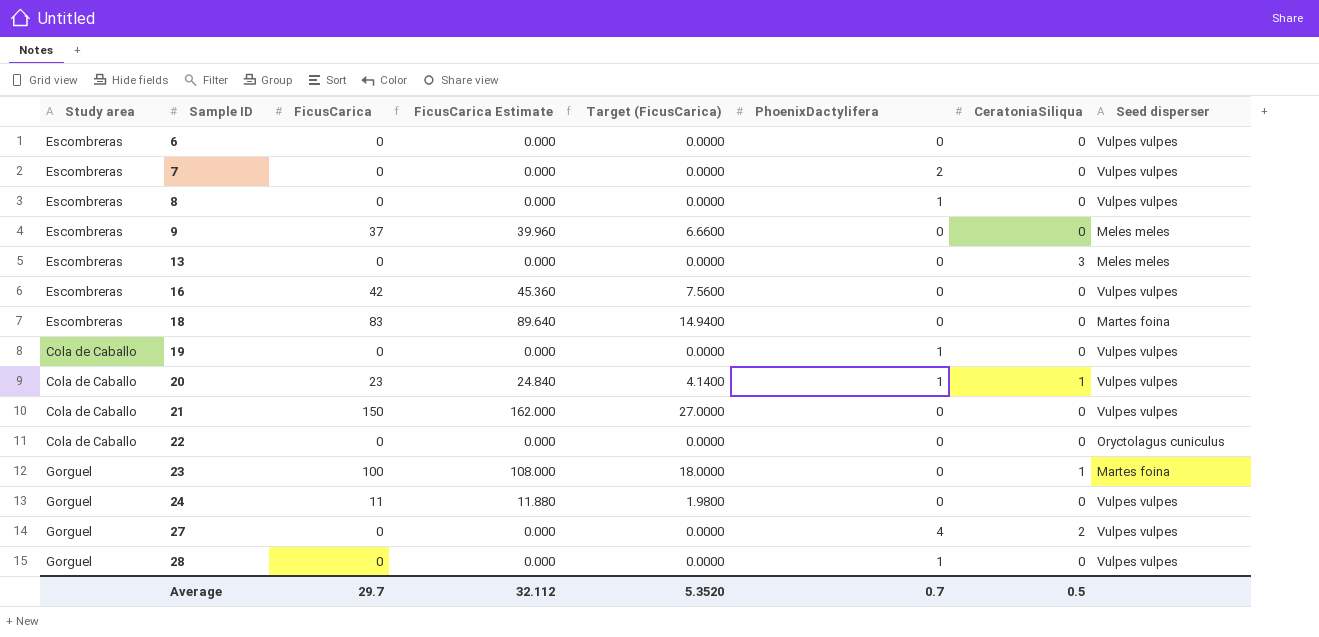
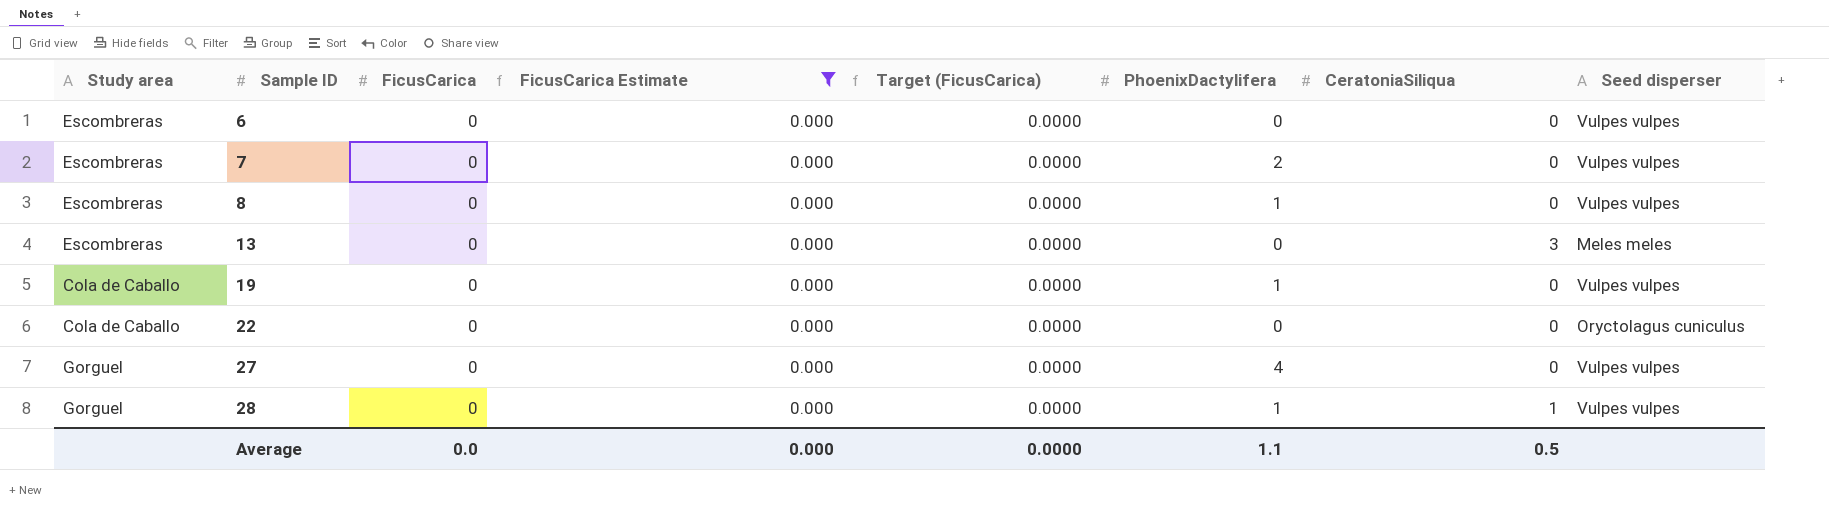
filter: none -> FicusCarica Estimate = 0.000
27 | CeratoniaSiliqua: 2 -> 0
28 | CeratoniaSiliqua: 0 -> 1
Average | FicusCarica: 29.7 -> 0.0
Average | FicusCarica Estimate: 32.112 -> 0.000
Average | Target (FicusCarica): 5.3520 -> 0.0000
Average | PhoenixDactylifera: 0.7 -> 1.1

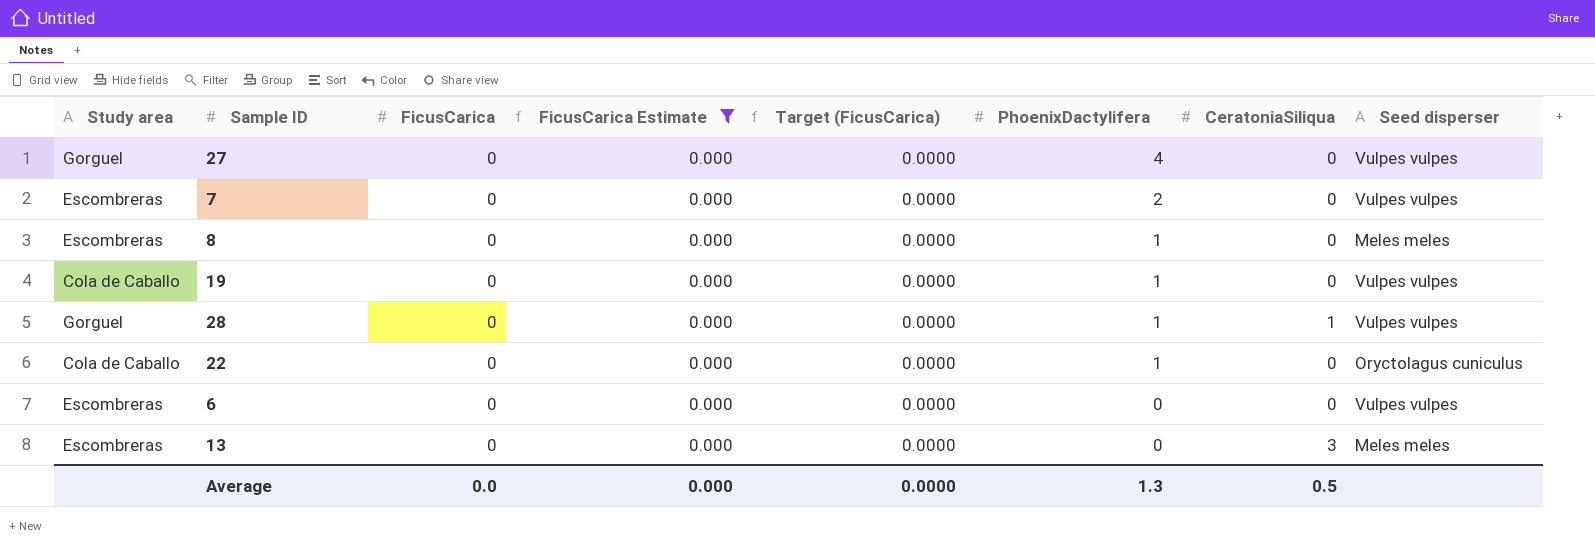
row order: Sample ID ascending -> PhoenixDactylifera descending
8 | Seed disperser: Vulpes vulpes -> Meles meles
22 | PhoenixDactylifera: 0 -> 1
Average | PhoenixDactylifera: 1.1 -> 1.3

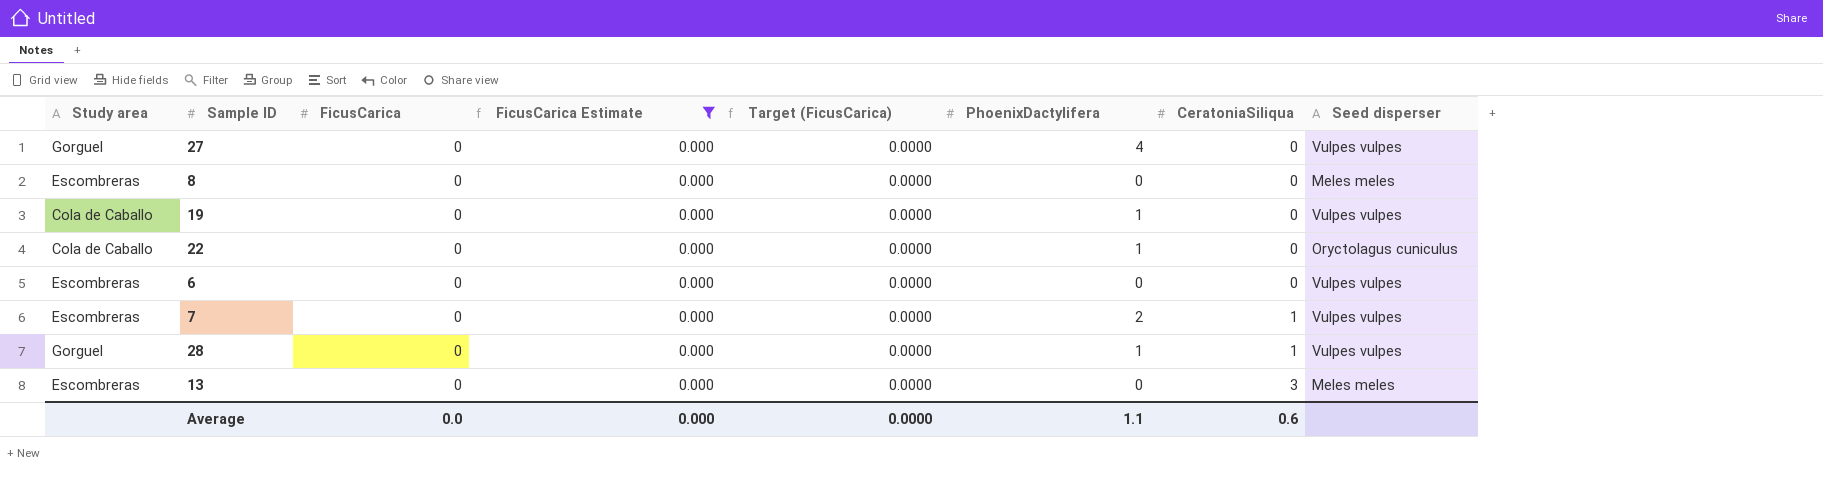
row order: PhoenixDactylifera descending -> CeratoniaSiliqua ascending
8 | PhoenixDactylifera: 1 -> 0
7 | CeratoniaSiliqua: 0 -> 1
Average | PhoenixDactylifera: 1.3 -> 1.1
Average | CeratoniaSiliqua: 0.5 -> 0.6

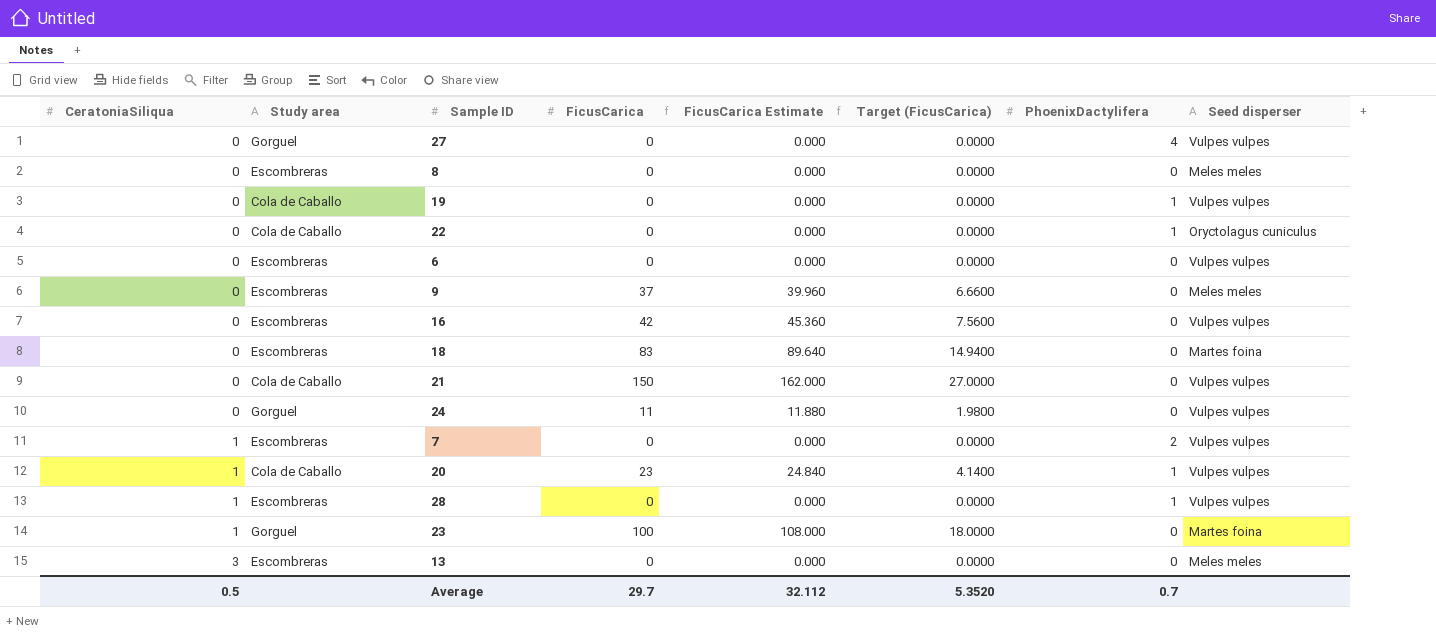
filter: FicusCarica Estimate = 0.000 -> none
column CeratoniaSiliqua | position: 7 -> 1
28 | Study area: Gorguel -> Escombreras
Average | CeratoniaSiliqua: 0.6 -> 0.5
Average | FicusCarica: 0.0 -> 29.7
Average | FicusCarica Estimate: 0.000 -> 32.112
Average | Target (FicusCarica): 0.0000 -> 5.3520
Average | PhoenixDactylifera: 1.1 -> 0.7

